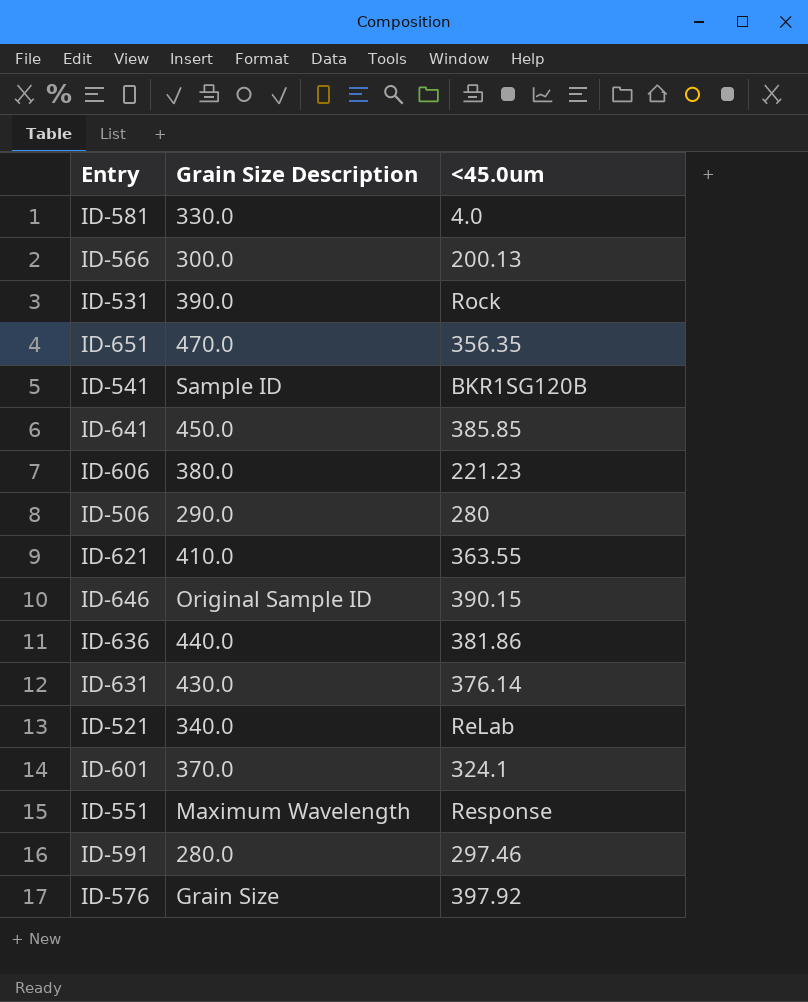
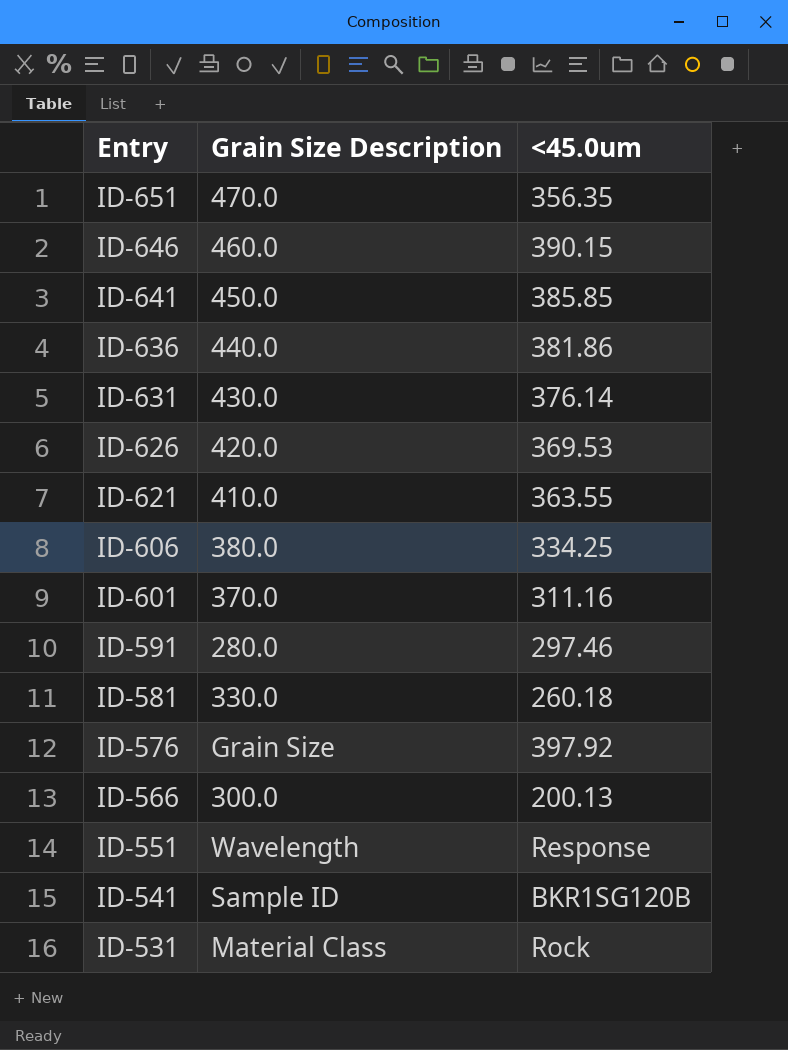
row order: none -> Entry descending
row ID-506: 290.0 | 280 -> none
row ID-521: 340.0 | ReLab -> none
ID-646 | Grain Size Description: Original Sample ID -> 460.0
row ID-626: none -> 420.0 | 369.53
ID-606 | <45.0um: 221.23 -> 334.25
ID-601 | <45.0um: 324.1 -> 311.16
ID-581 | <45.0um: 4.0 -> 260.18
ID-551 | Grain Size Description: Maximum Wavelength -> Wavelength
ID-531 | Grain Size Description: 390.0 -> Material Class

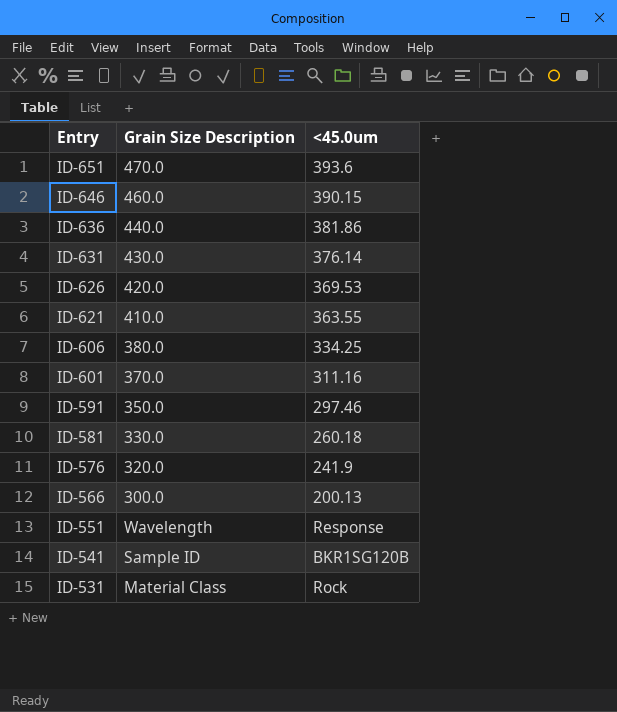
row ID-641: 450.0 | 385.85 -> none
ID-651 | <45.0um: 356.35 -> 393.6
ID-591 | Grain Size Description: 280.0 -> 350.0
ID-576 | Grain Size Description: Grain Size -> 320.0
ID-576 | <45.0um: 397.92 -> 241.9

